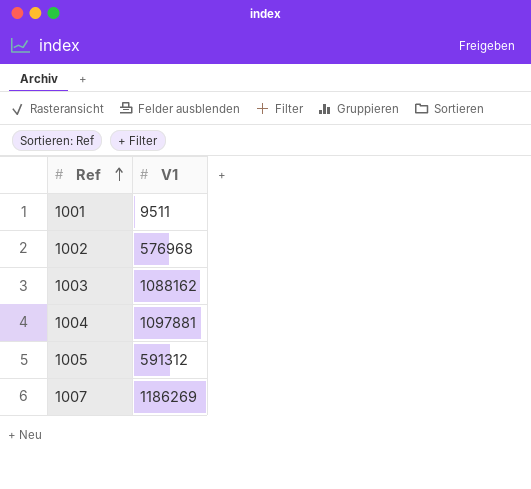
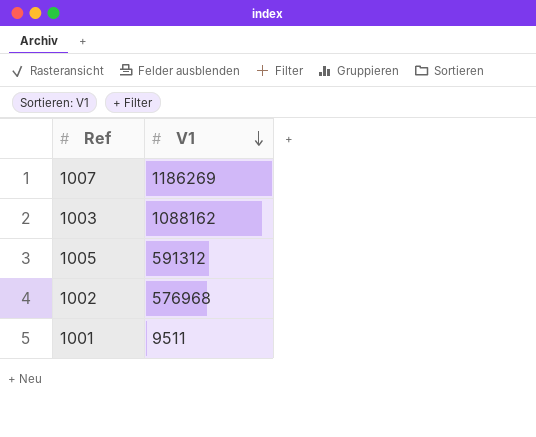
row order: Ref ascending -> V1 descending
row 1004: 1097881 -> none

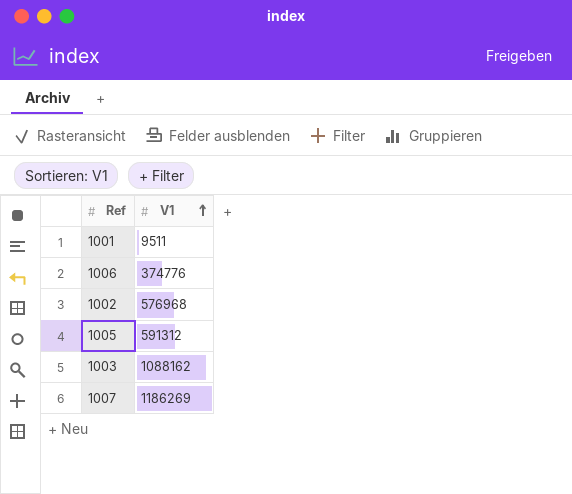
row order: V1 descending -> V1 ascending
row 1006: none -> 374776

